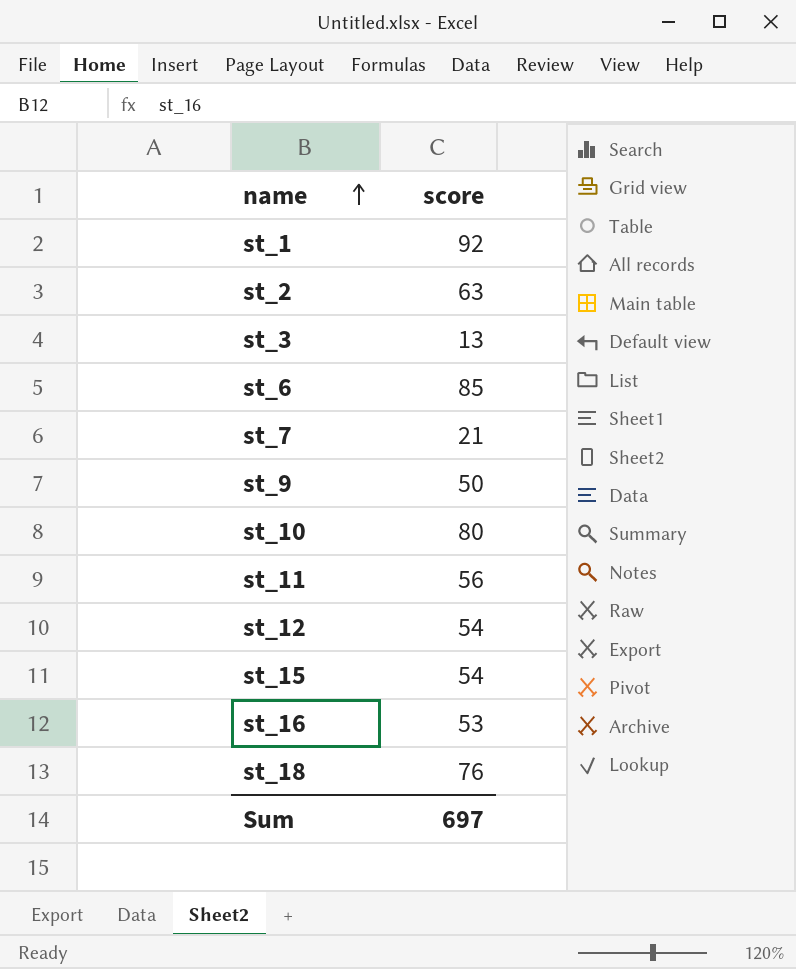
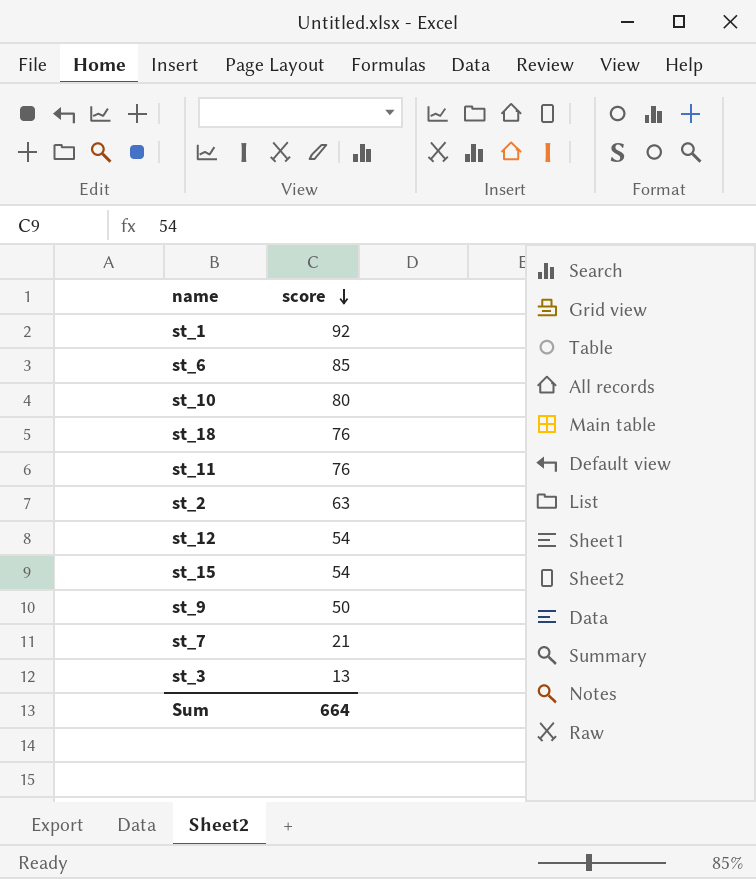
row order: name ascending -> score descending
row st_16: 53 -> none
st_11 | score: 56 -> 76
Sum | score: 697 -> 664

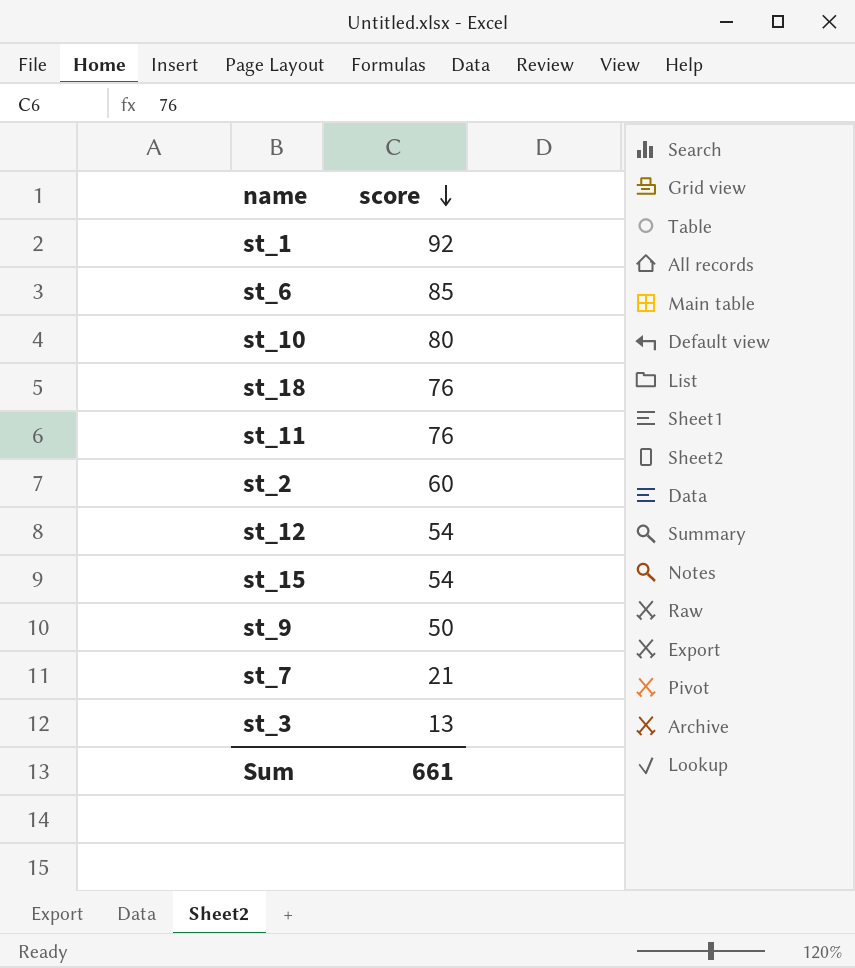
st_2 | score: 63 -> 60
Sum | score: 664 -> 661

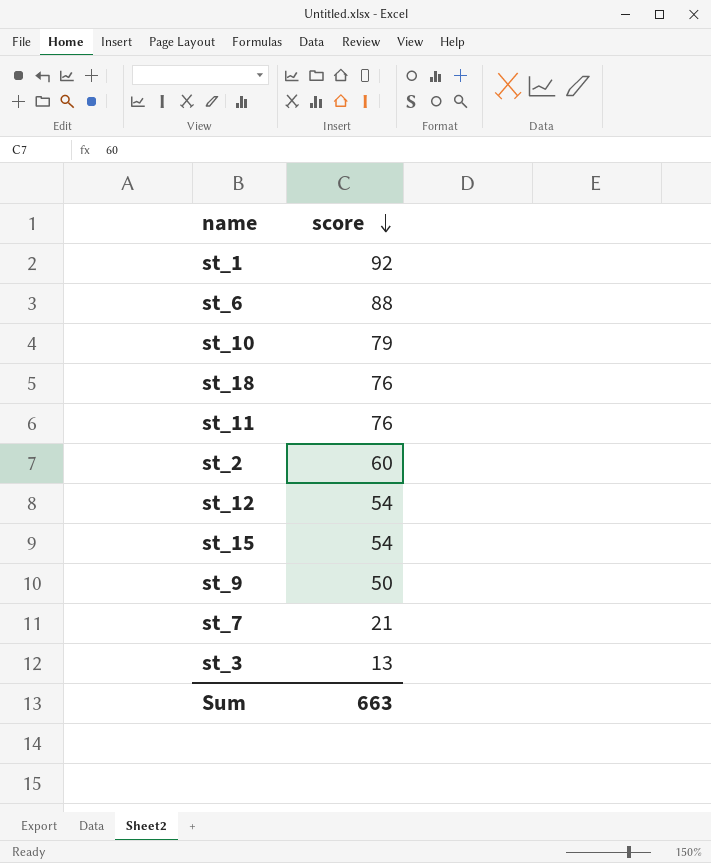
st_6 | score: 85 -> 88
st_10 | score: 80 -> 79
Sum | score: 661 -> 663

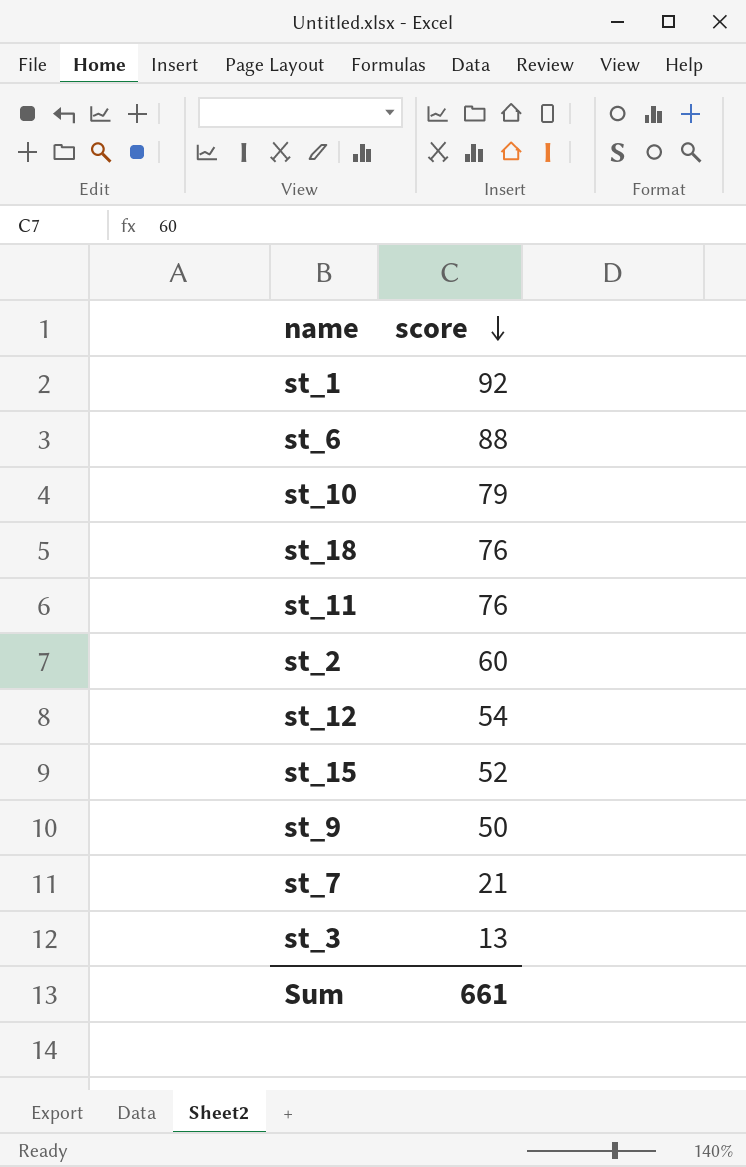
st_15 | score: 54 -> 52
Sum | score: 663 -> 661

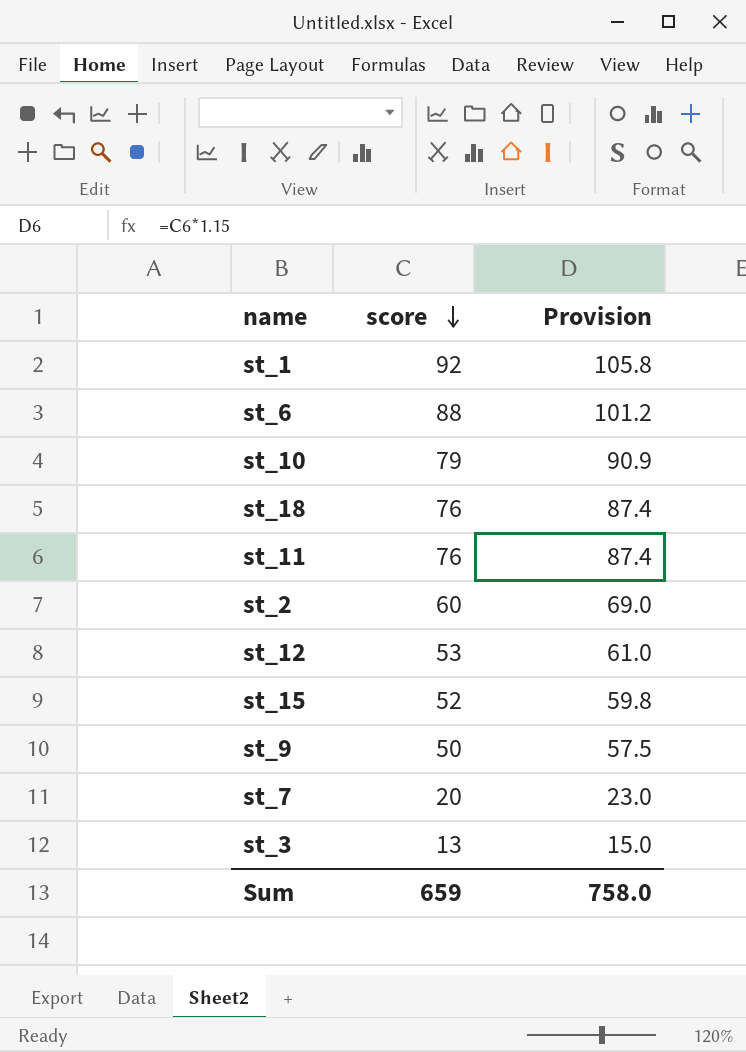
column Provision | formula: none -> [score] * 1.15
st_12 | score: 54 -> 53
st_7 | score: 21 -> 20
Sum | score: 661 -> 659

